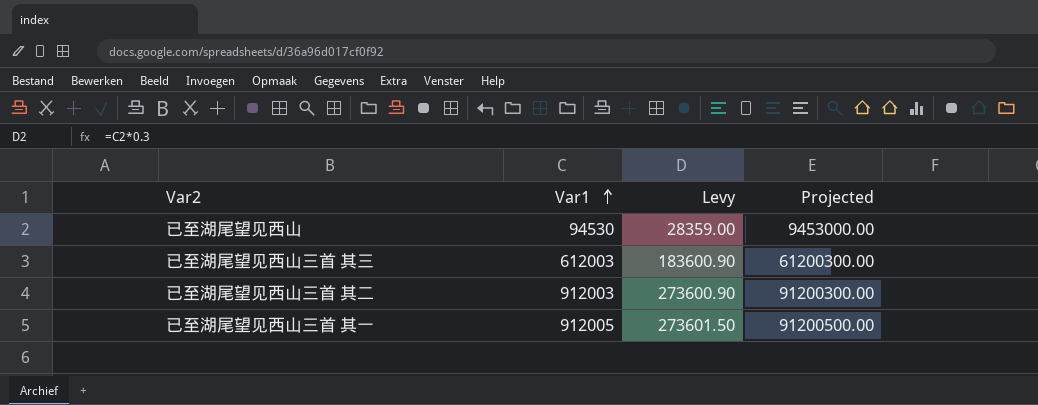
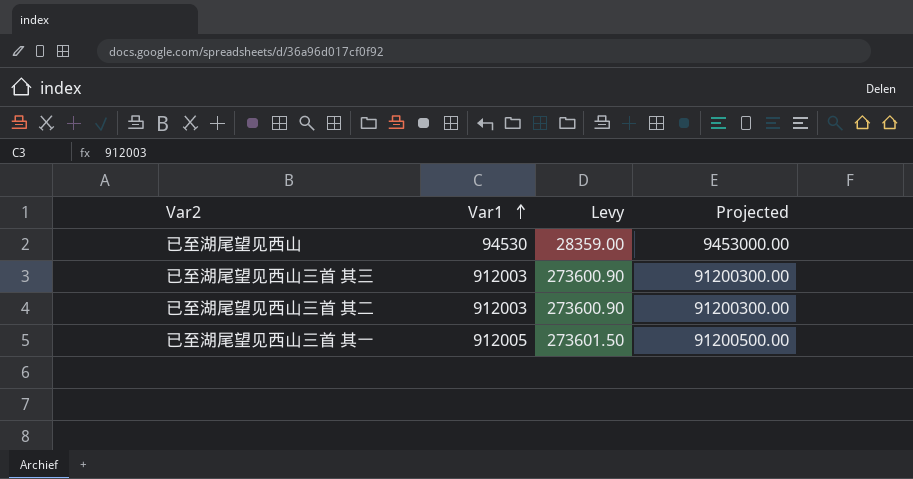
已至湖尾望见西山三首 其三 | Var1: 612003 -> 912003
已至湖尾望见西山三首 其三 | Levy: 183600.90 -> 273600.90
已至湖尾望见西山三首 其三 | Projected: 61200300.00 -> 91200300.00

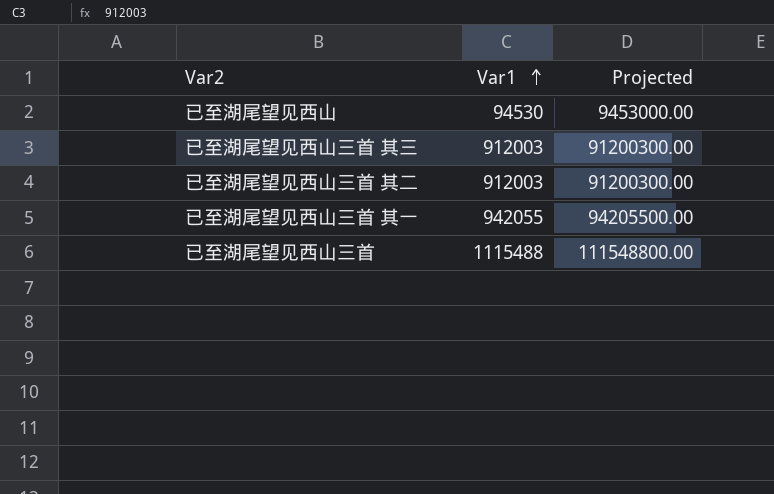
column Levy | formula: [Var1] * 0.3 -> none
已至湖尾望见西山三首 其一 | Var1: 912005 -> 942055
已至湖尾望见西山三首 其一 | Projected: 91200500.00 -> 94205500.00
row 已至湖尾望见西山三首: none -> 1115488 | 111548800.00

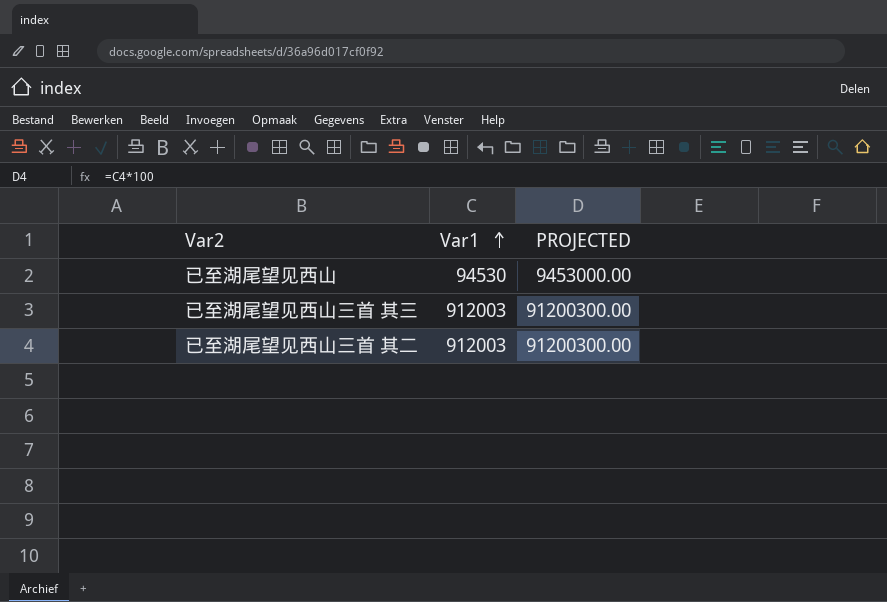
column name: Projected -> PROJECTED
row 已至湖尾望见西山三首 其一: 942055 | 94205500.00 -> none
row 已至湖尾望见西山三首: 1115488 | 111548800.00 -> none

